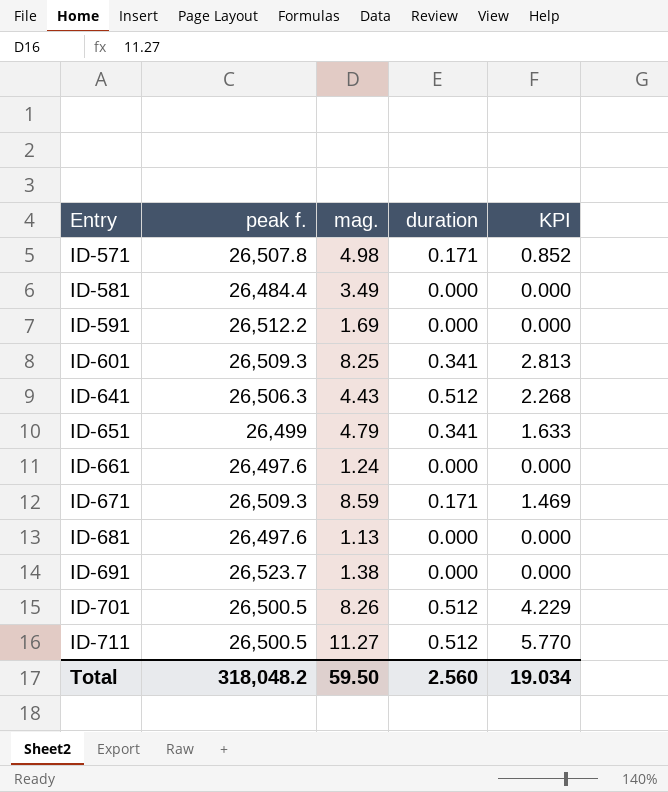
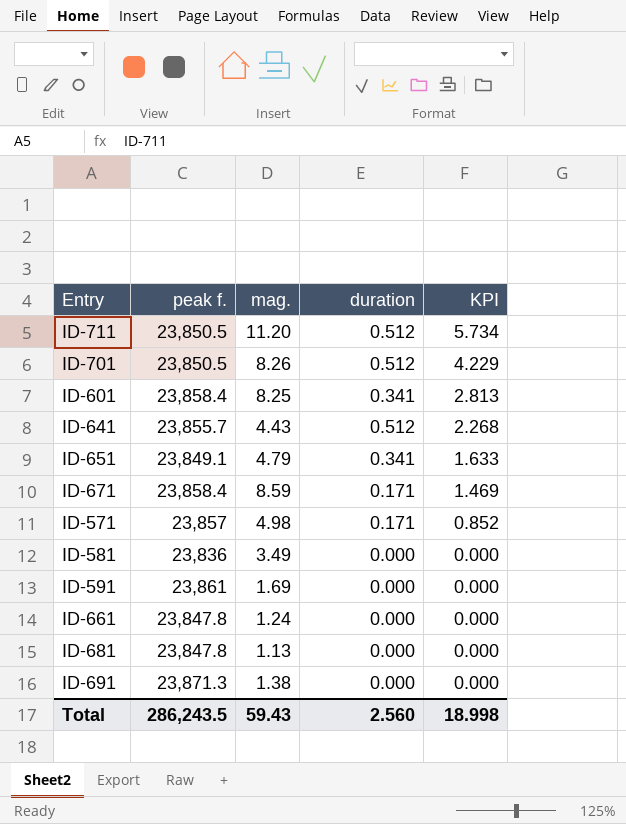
row order: Entry ascending -> KPI descending
ID-711 | peak f.: 26,500.5 -> 23,850.5
ID-711 | mag.: 11.27 -> 11.20
ID-711 | KPI: 5.770 -> 5.734
ID-701 | peak f.: 26,500.5 -> 23,850.5
ID-601 | peak f.: 26,509.3 -> 23,858.4
ID-641 | peak f.: 26,506.3 -> 23,855.7
ID-651 | peak f.: 26,499 -> 23,849.1
ID-671 | peak f.: 26,509.3 -> 23,858.4
ID-571 | peak f.: 26,507.8 -> 23,857
ID-581 | peak f.: 26,484.4 -> 23,836
ID-591 | peak f.: 26,512.2 -> 23,861
ID-661 | peak f.: 26,497.6 -> 23,847.8
ID-681 | peak f.: 26,497.6 -> 23,847.8
ID-691 | peak f.: 26,523.7 -> 23,871.3
Total | peak f.: 318,048.2 -> 286,243.5
Total | mag.: 59.50 -> 59.43
Total | KPI: 19.034 -> 18.998

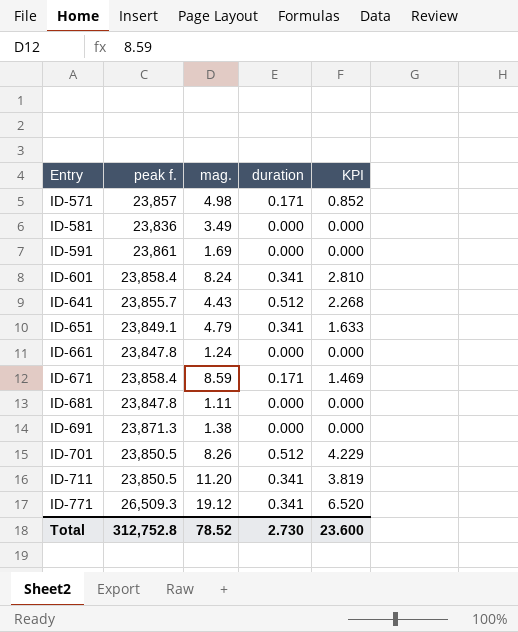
row order: KPI descending -> Entry ascending
ID-601 | mag.: 8.25 -> 8.24
ID-601 | KPI: 2.813 -> 2.810
ID-681 | mag.: 1.13 -> 1.11
ID-711 | duration: 0.512 -> 0.341
ID-711 | KPI: 5.734 -> 3.819
row ID-771: none -> 26,509.3 | 19.12 | 0.341 | 6.520
Total | peak f.: 286,243.5 -> 312,752.8
Total | mag.: 59.43 -> 78.52
Total | duration: 2.560 -> 2.730
Total | KPI: 18.998 -> 23.600

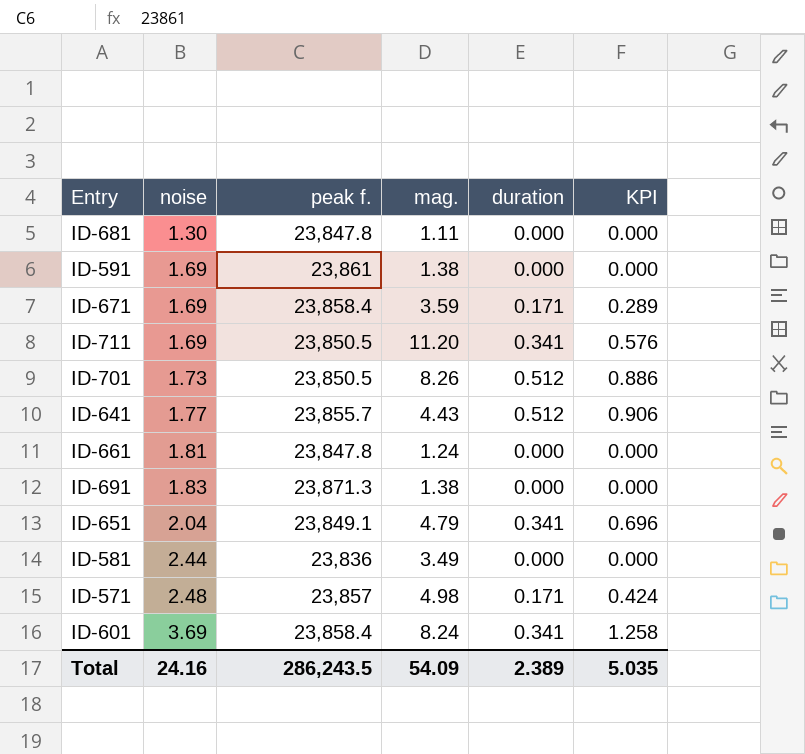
row order: Entry ascending -> noise ascending
column noise | position: none -> 2
column KPI | formula: [mag.] * [duration] -> [noise] * [duration]
row ID-771: 26,509.3 | 19.12 | 0.341 | 6.520 -> none
ID-591 | mag.: 1.69 -> 1.38
ID-671 | mag.: 8.59 -> 3.59
Total | peak f.: 312,752.8 -> 286,243.5
Total | mag.: 78.52 -> 54.09
Total | duration: 2.730 -> 2.389
Total | KPI: 23.600 -> 5.035

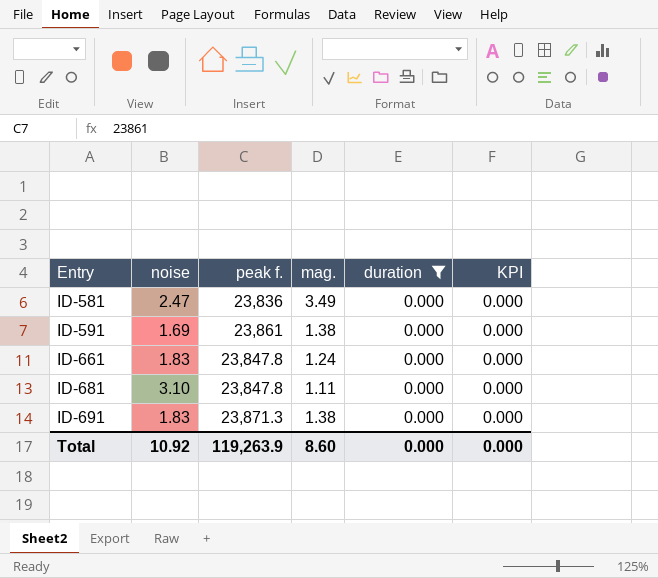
filter: none -> duration = 0.000
row order: noise ascending -> Entry ascending
ID-581 | noise: 2.44 -> 2.47
ID-661 | noise: 1.81 -> 1.83
ID-681 | noise: 1.30 -> 3.10
Total | noise: 24.16 -> 10.92
Total | peak f.: 286,243.5 -> 119,263.9
Total | mag.: 54.09 -> 8.60
Total | duration: 2.389 -> 0.000
Total | KPI: 5.035 -> 0.000

